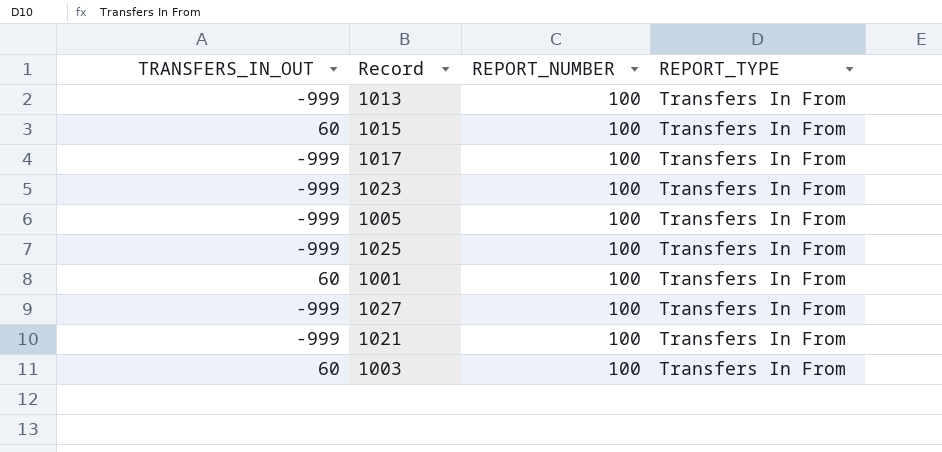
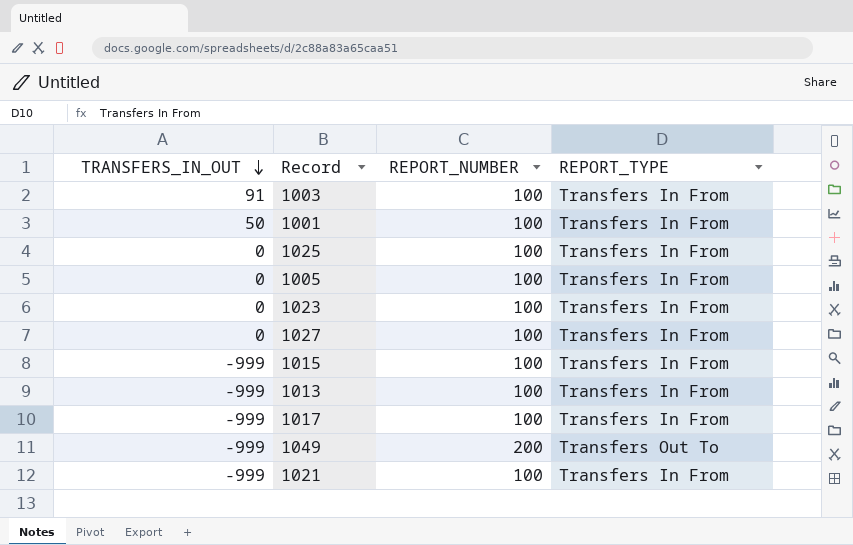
row order: none -> TRANSFERS_IN_OUT descending
1003 | TRANSFERS_IN_OUT: 60 -> 91
1001 | TRANSFERS_IN_OUT: 60 -> 50
1025 | TRANSFERS_IN_OUT: -999 -> 0
1005 | TRANSFERS_IN_OUT: -999 -> 0
1023 | TRANSFERS_IN_OUT: -999 -> 0
1027 | TRANSFERS_IN_OUT: -999 -> 0
1015 | TRANSFERS_IN_OUT: 60 -> -999
row 1049: none -> -999 | 200 | Transfers Out To

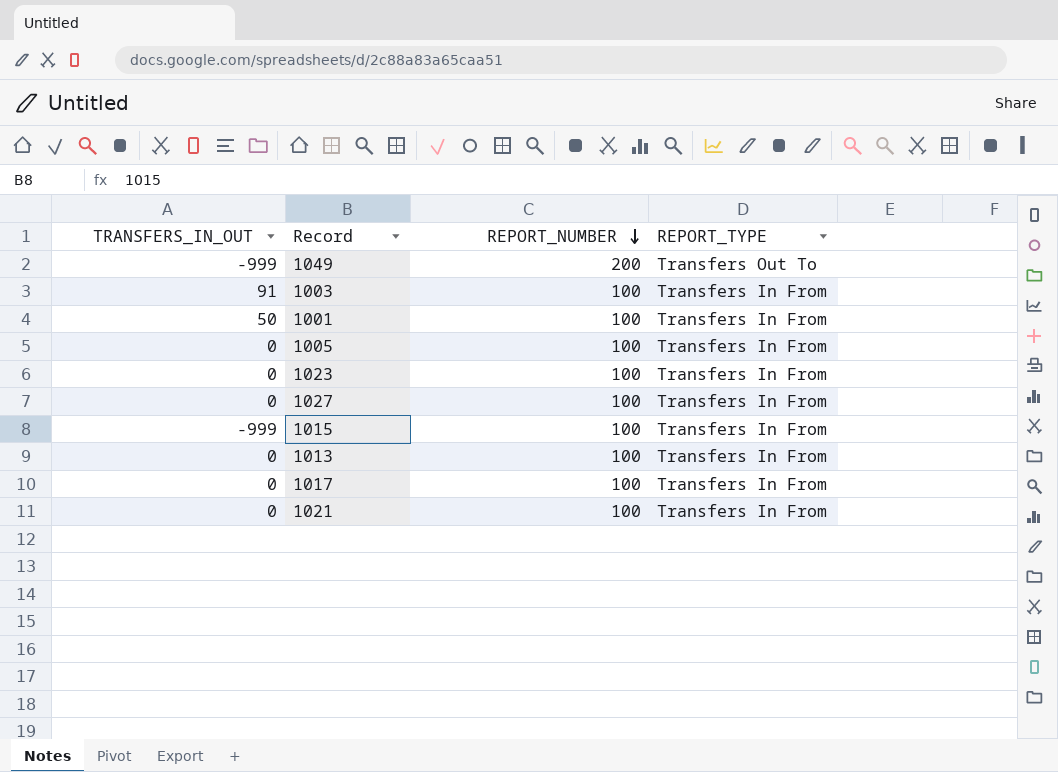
row order: TRANSFERS_IN_OUT descending -> REPORT_NUMBER descending
row 1025: 0 | 100 | Transfers In From -> none
1013 | TRANSFERS_IN_OUT: -999 -> 0
1017 | TRANSFERS_IN_OUT: -999 -> 0
1021 | TRANSFERS_IN_OUT: -999 -> 0

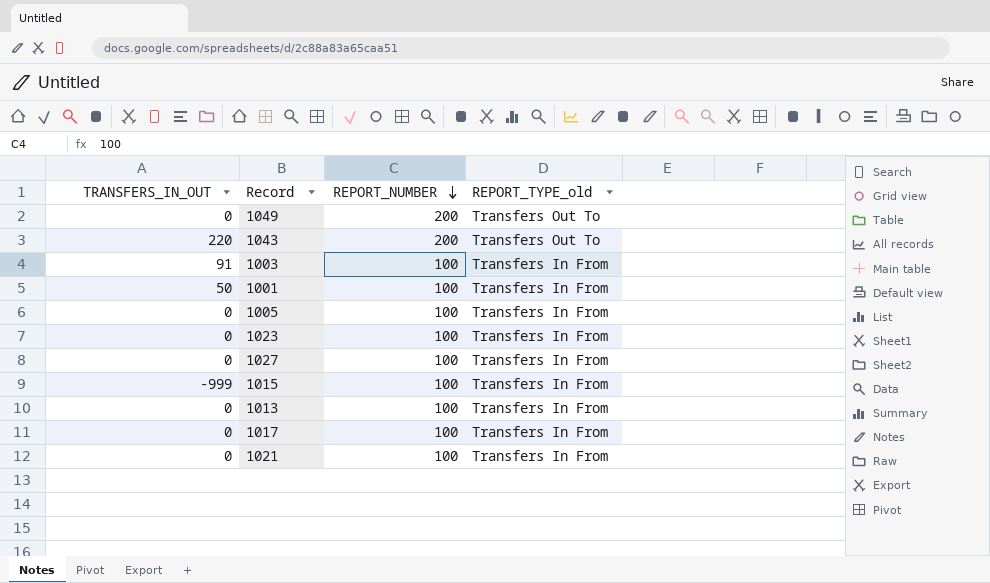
column name: REPORT_TYPE -> REPORT_TYPE_old
1049 | TRANSFERS_IN_OUT: -999 -> 0
row 1043: none -> 220 | 200 | Transfers Out To

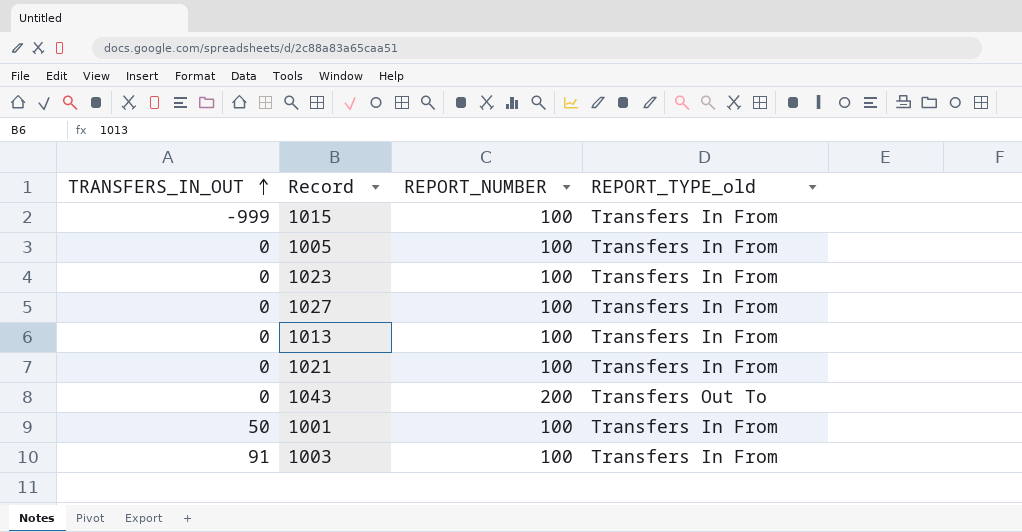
row order: REPORT_NUMBER descending -> TRANSFERS_IN_OUT ascending
row 1049: 0 | 200 | Transfers Out To -> none
row 1017: 0 | 100 | Transfers In From -> none
1043 | TRANSFERS_IN_OUT: 220 -> 0

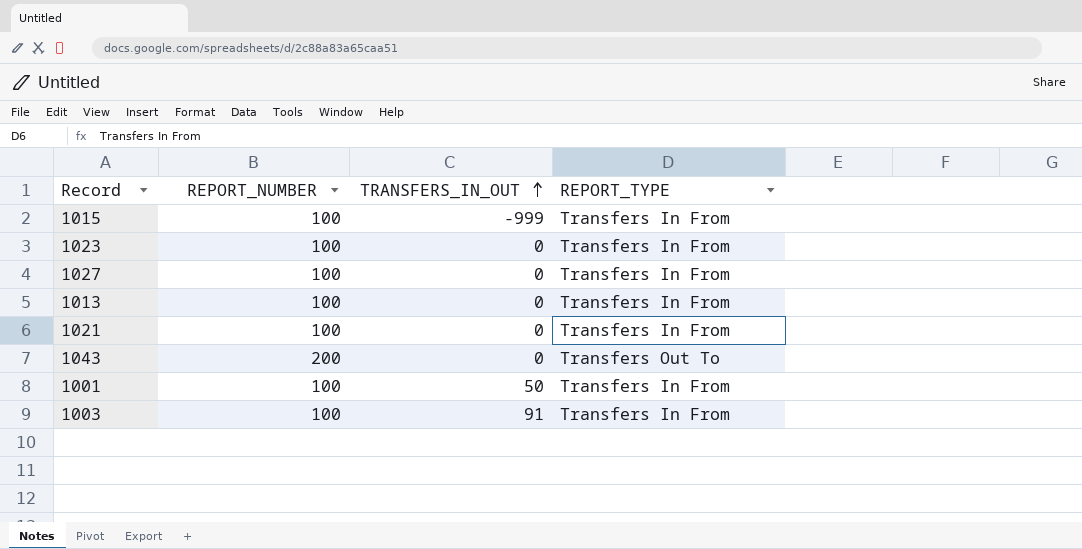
column TRANSFERS_IN_OUT | position: 1 -> 3
column name: REPORT_TYPE_old -> REPORT_TYPE
row 1005: 0 | 100 | Transfers In From -> none

